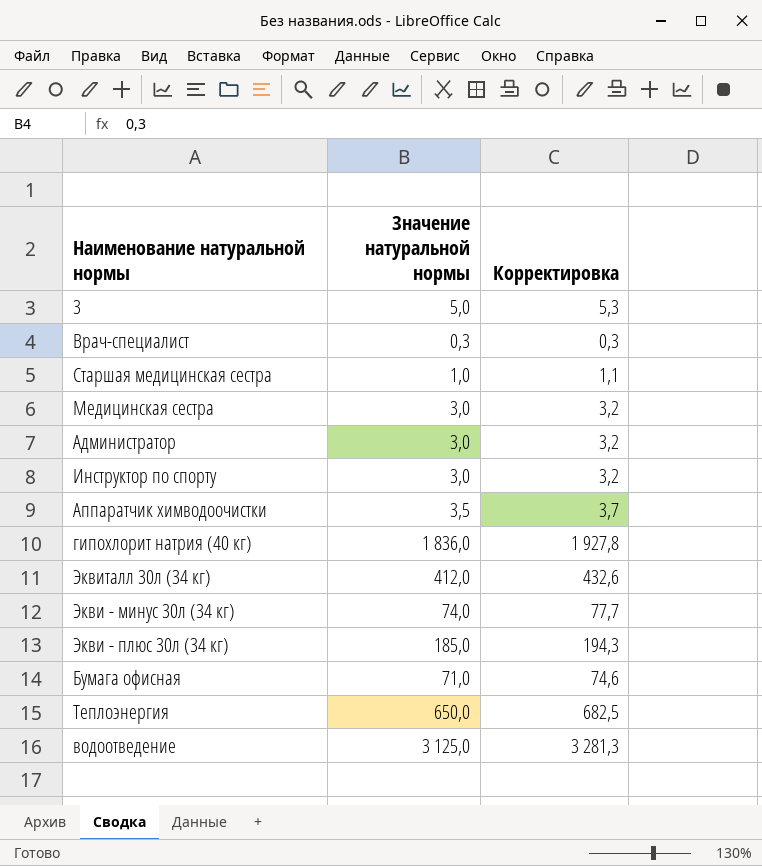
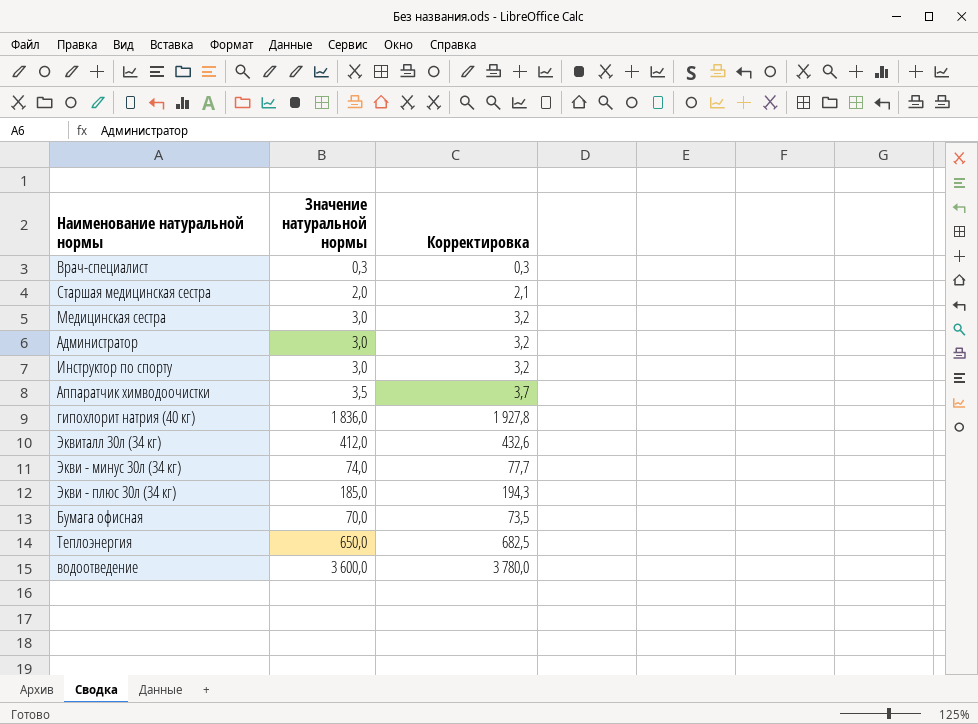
row 3: 5,0 | 5,3 -> none
Старшая медицинская сестра | Значение натуральной нормы: 1,0 -> 2,0
Старшая медицинская сестра | Корректировка: 1,1 -> 2,1
Бумага офисная | Значение натуральной нормы: 71,0 -> 70,0
Бумага офисная | Корректировка: 74,6 -> 73,5
водоотведение | Значение натуральной нормы: 3 125,0 -> 3 600,0
водоотведение | Корректировка: 3 281,3 -> 3 780,0

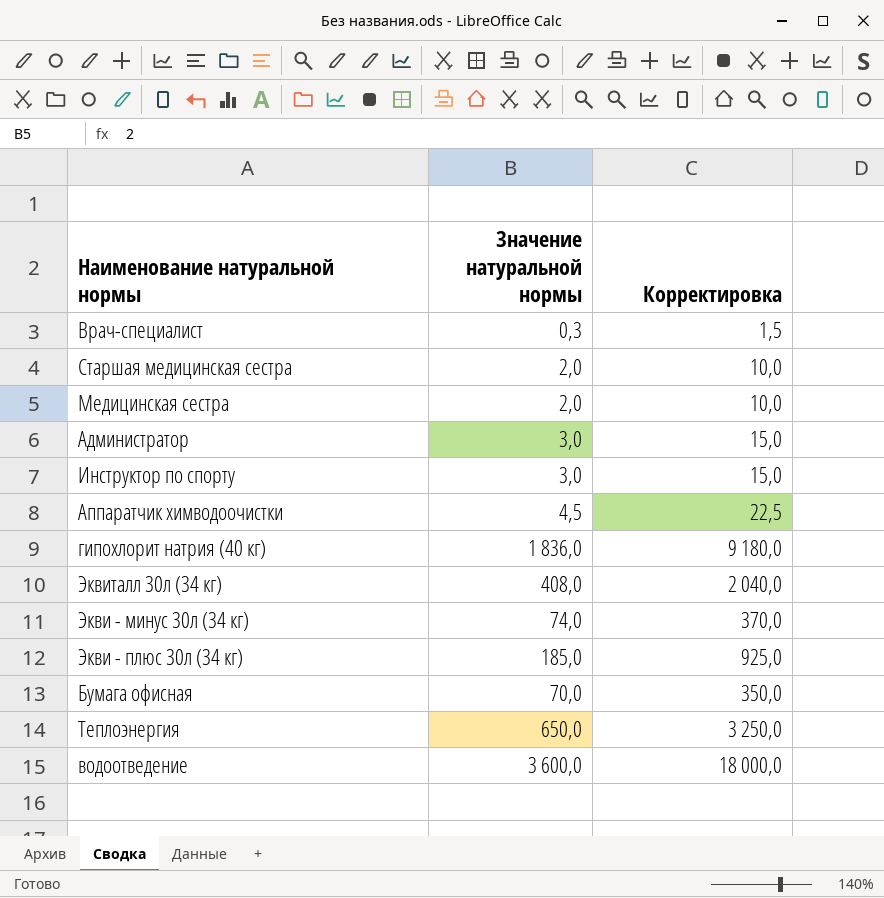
column Корректировка | formula: [Значение натуральной нормы] * 1,05 -> [Значение натуральной нормы] * 5
Медицинская сестра | Значение натуральной нормы: 3,0 -> 2,0
Аппаратчик химводоочистки | Значение натуральной нормы: 3,5 -> 4,5
Эквиталл 30л (34 кг) | Значение натуральной нормы: 412,0 -> 408,0

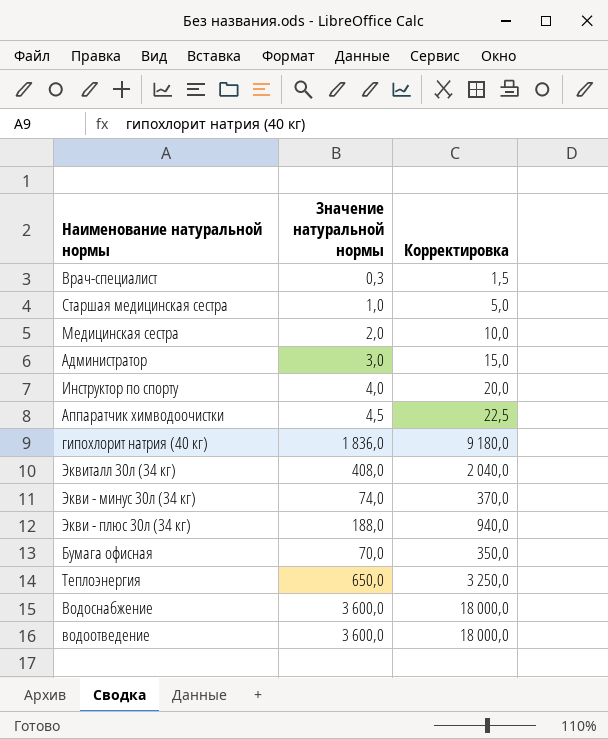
Старшая медицинская сестра | Значение натуральной нормы: 2,0 -> 1,0
Старшая медицинская сестра | Корректировка: 10,0 -> 5,0
Инструктор по спорту | Значение натуральной нормы: 3,0 -> 4,0
Инструктор по спорту | Корректировка: 15,0 -> 20,0
Экви - плюс 30л (34 кг) | Значение натуральной нормы: 185,0 -> 188,0
Экви - плюс 30л (34 кг) | Корректировка: 925,0 -> 940,0
row Водоснабжение: none -> 3 600,0 | 18 000,0

